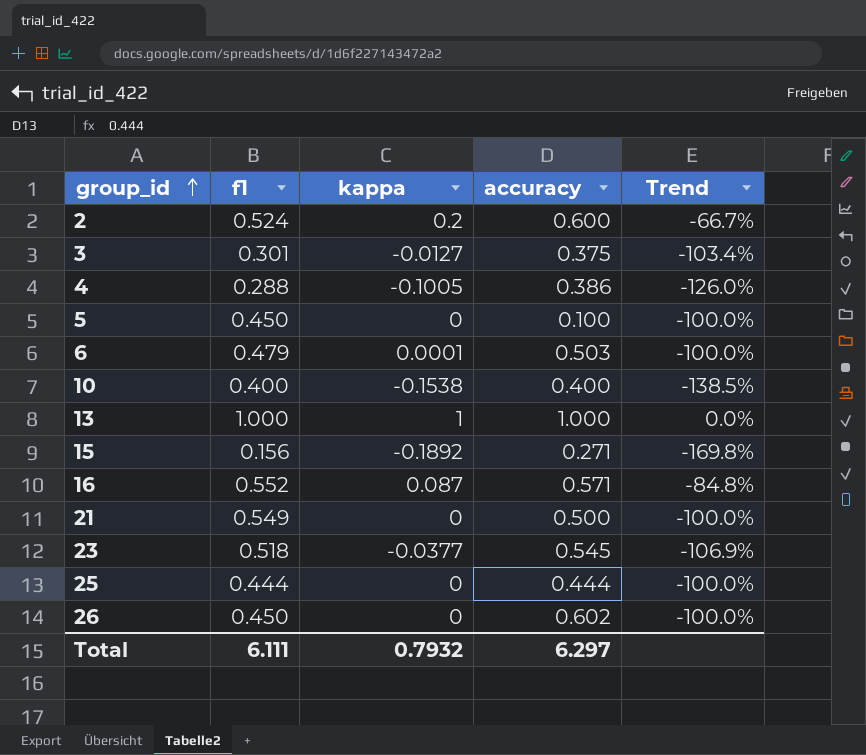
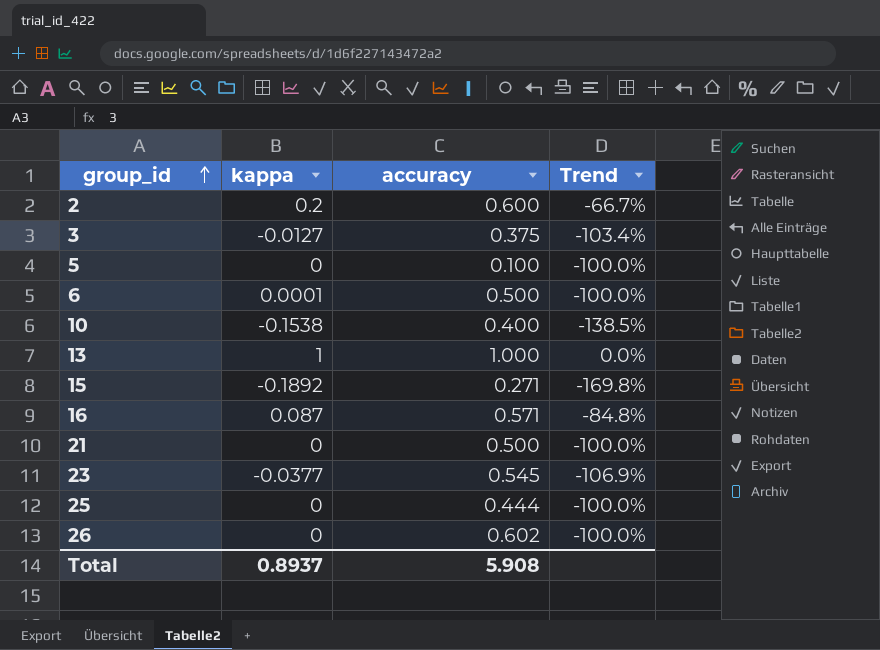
column f1 | position: 2 -> none
row 4: 0.288 | -0.1005 | 0.386 | -126.0% -> none
6 | accuracy: 0.503 -> 0.500
Total | kappa: 0.7932 -> 0.8937
Total | accuracy: 6.297 -> 5.908

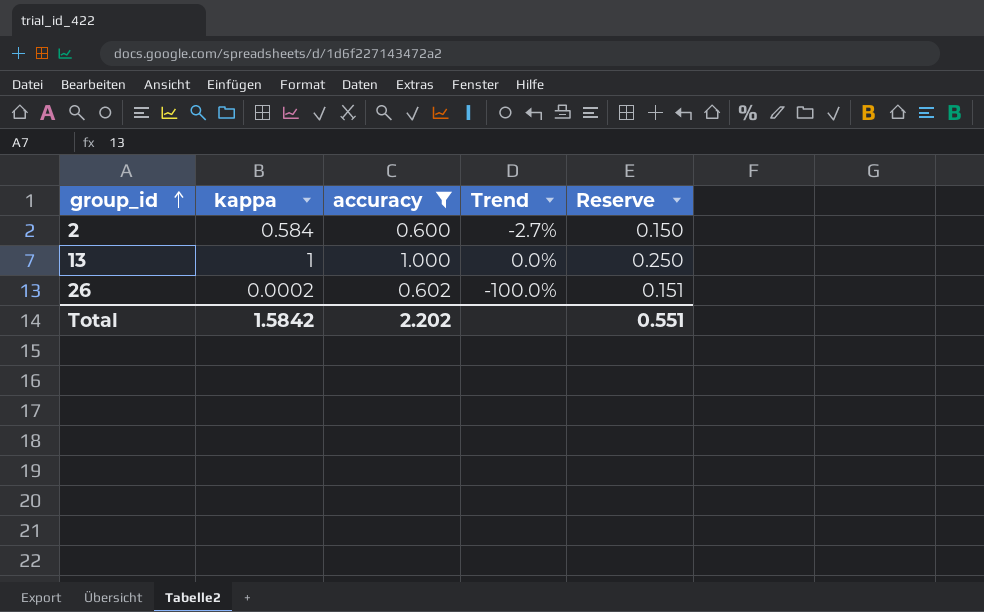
filter: none -> accuracy >= 0.600
column Reserve | formula: none -> [accuracy] * 0.25
2 | kappa: 0.2 -> 0.584
2 | Trend: -66.7% -> -2.7%
26 | kappa: 0 -> 0.0002
Total | kappa: 0.8937 -> 1.5842
Total | accuracy: 5.908 -> 2.202

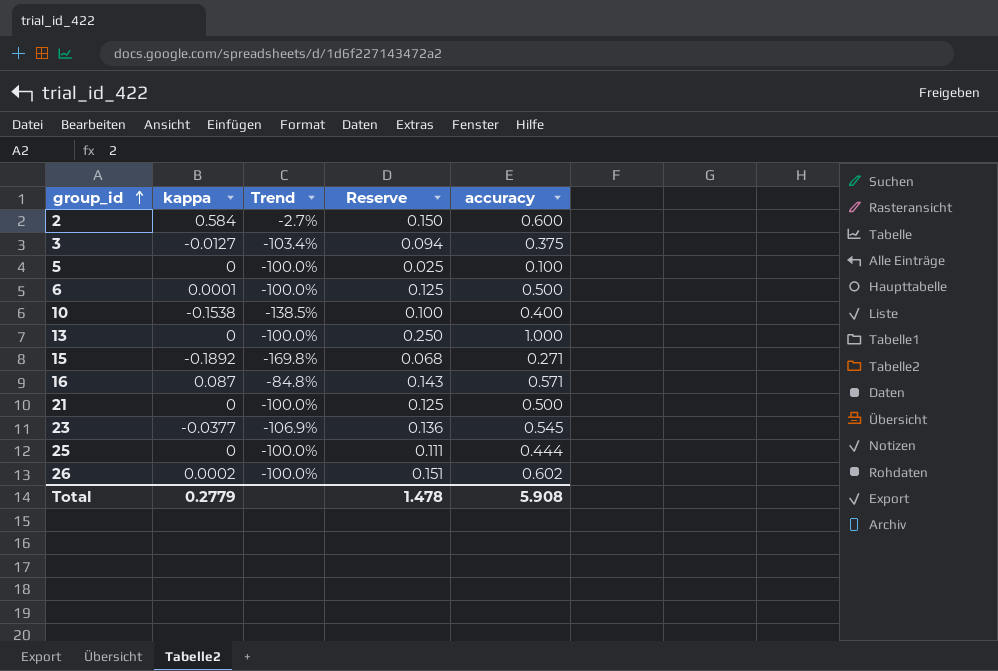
filter: accuracy >= 0.600 -> none
column accuracy | position: 3 -> 5
13 | kappa: 1 -> 0
13 | Trend: 0.0% -> -100.0%
Total | kappa: 1.5842 -> 0.2779
Total | Reserve: 0.551 -> 1.478
Total | accuracy: 2.202 -> 5.908

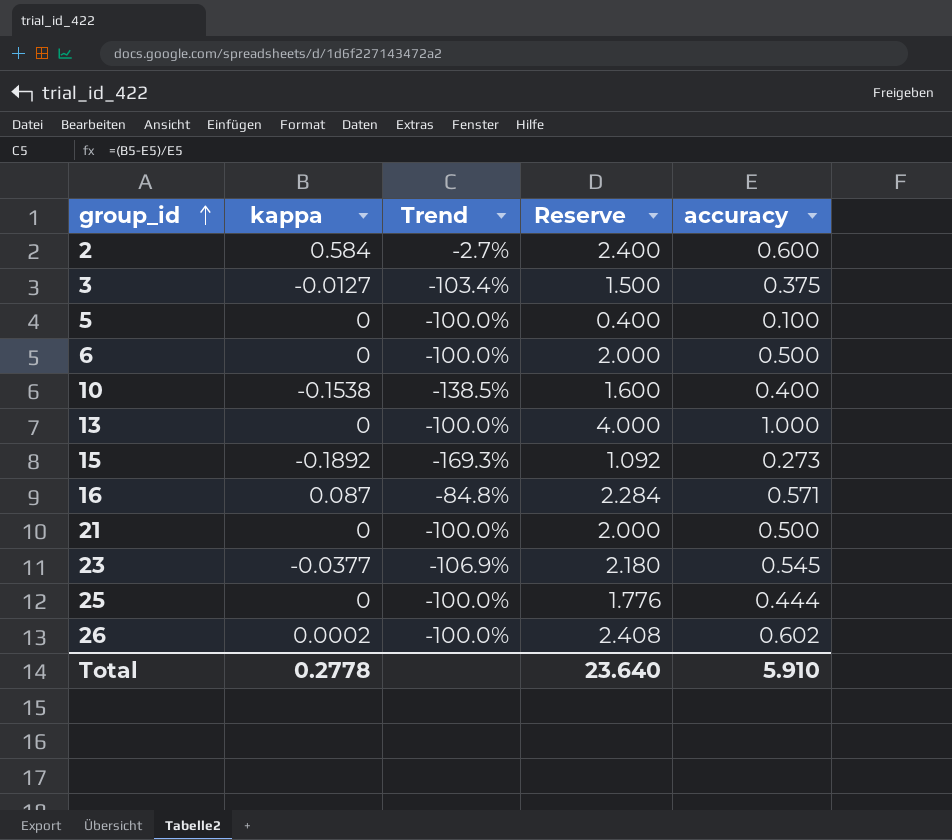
column Reserve | formula: [accuracy] * 0.25 -> [accuracy] * 4
6 | kappa: 0.0001 -> 0
15 | Trend: -169.8% -> -169.3%
15 | accuracy: 0.271 -> 0.273
Total | kappa: 0.2779 -> 0.2778
Total | Reserve: 1.478 -> 23.640
Total | accuracy: 5.908 -> 5.910

